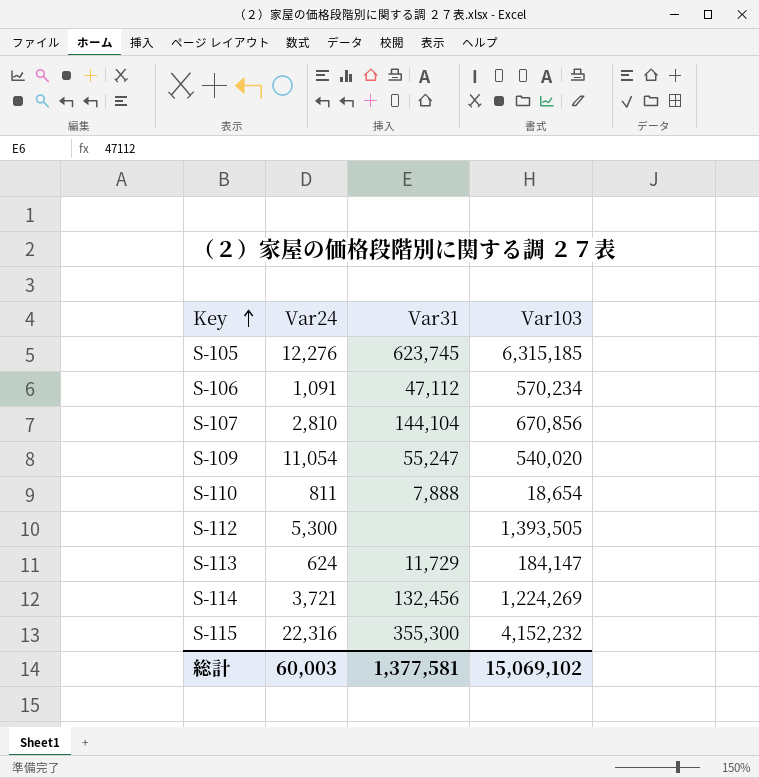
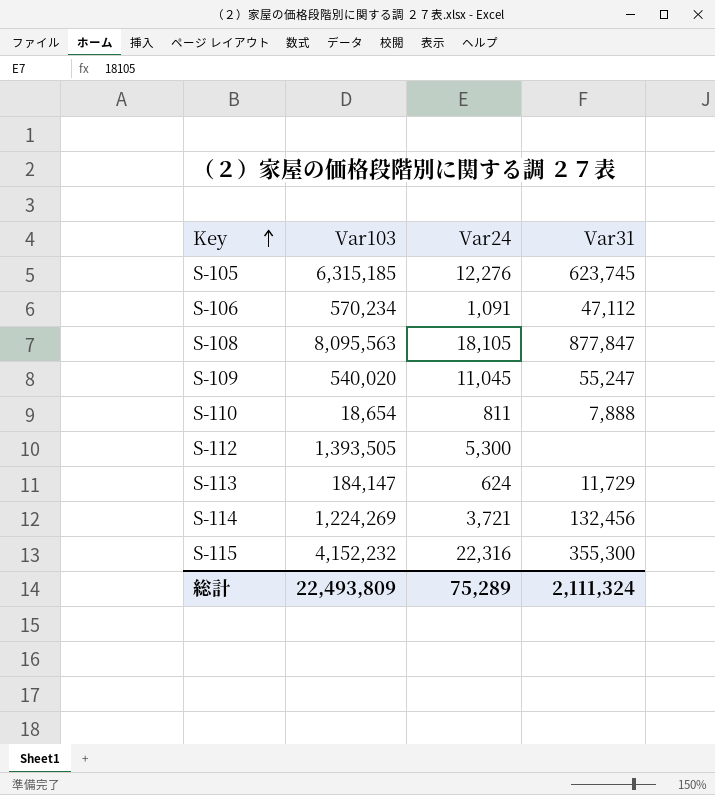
column Var103 | position: 4 -> 2
row S-107: 2,810 | 144,104 | 670,856 -> none
row S-108: none -> 8,095,563 | 18,105 | 877,847
S-109 | Var24: 11,054 -> 11,045
総計 | Var103: 15,069,102 -> 22,493,809
総計 | Var24: 60,003 -> 75,289
総計 | Var31: 1,377,581 -> 2,111,324

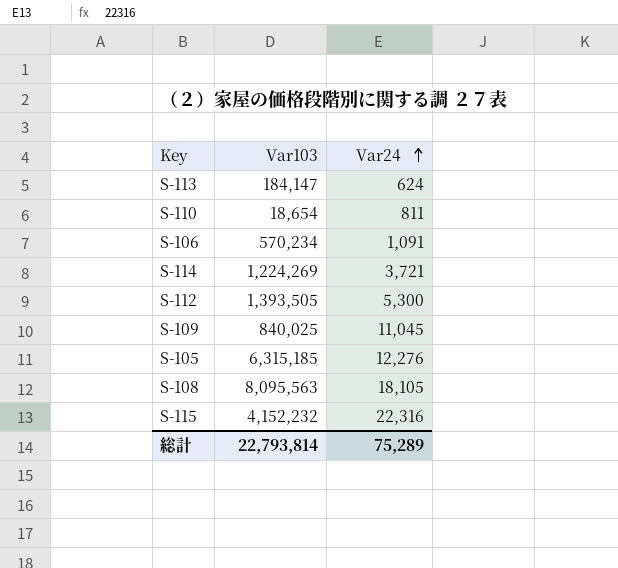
row order: Key ascending -> Var24 ascending
column Var31 | position: 4 -> none
S-109 | Var103: 540,020 -> 840,025
総計 | Var103: 22,493,809 -> 22,793,814

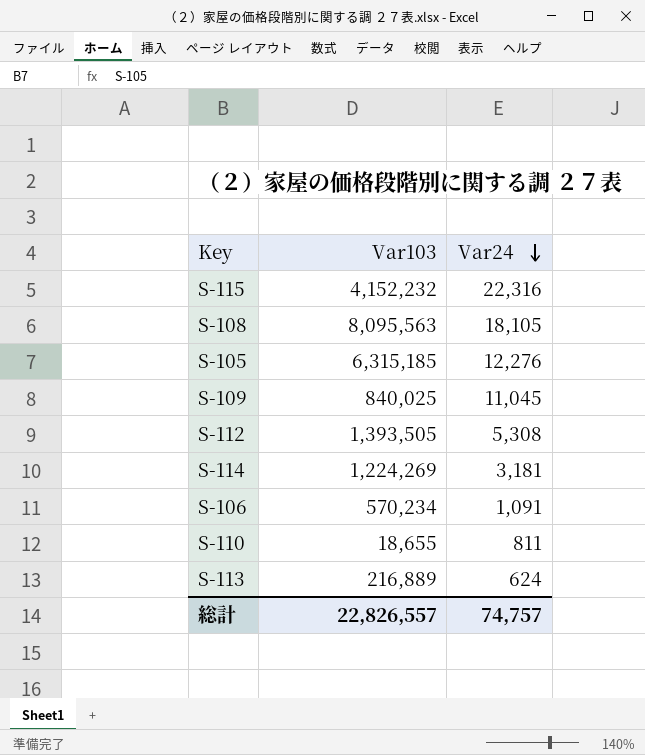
row order: Var24 ascending -> Var24 descending
S-112 | Var24: 5,300 -> 5,308
S-114 | Var24: 3,721 -> 3,181
S-110 | Var103: 18,654 -> 18,655
S-113 | Var103: 184,147 -> 216,889
総計 | Var103: 22,793,814 -> 22,826,557
総計 | Var24: 75,289 -> 74,757

